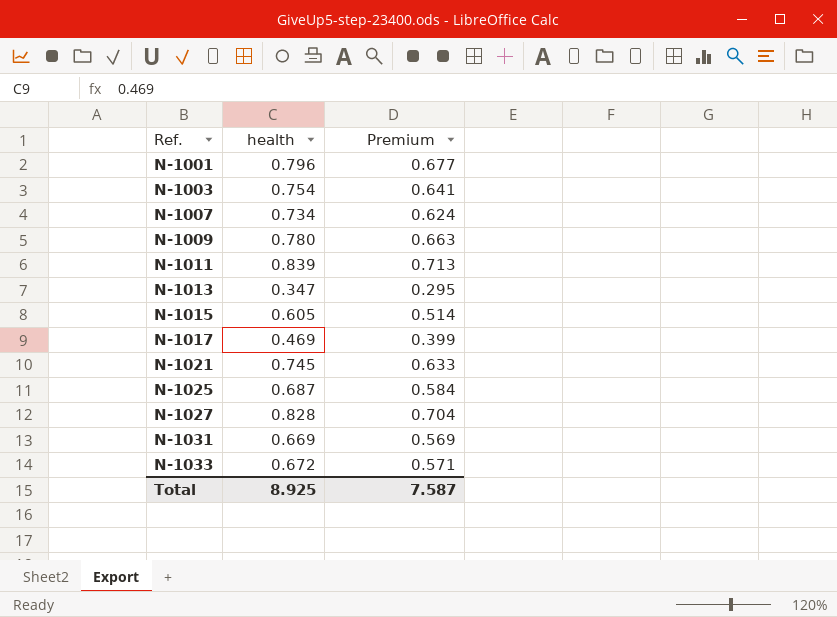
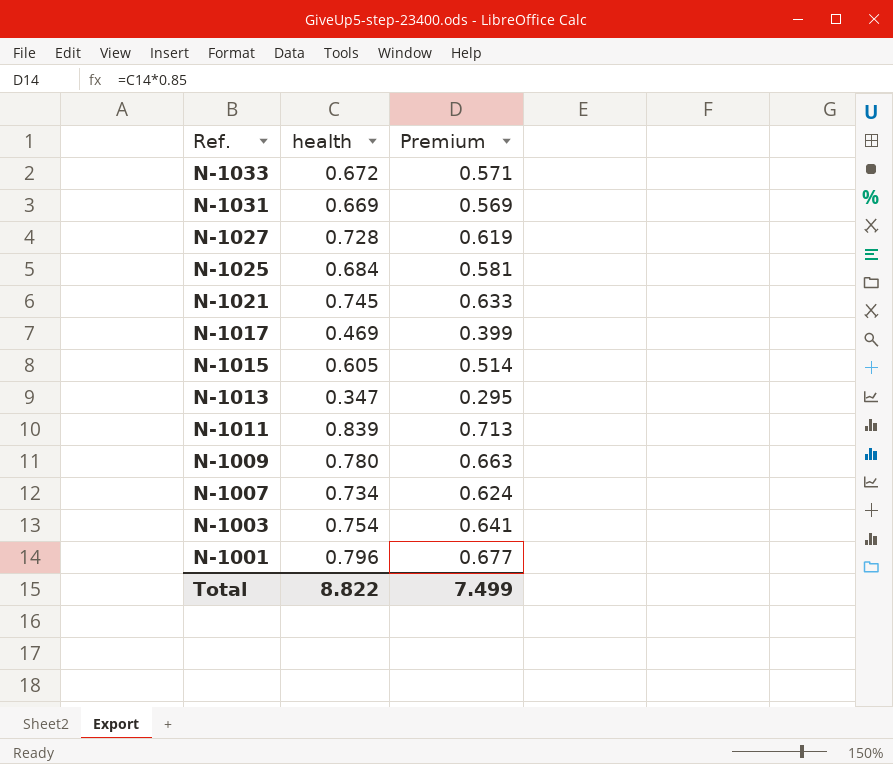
row order: Ref. ascending -> Ref. descending
N-1027 | health: 0.828 -> 0.728
N-1027 | Premium: 0.704 -> 0.619
N-1025 | health: 0.687 -> 0.684
N-1025 | Premium: 0.584 -> 0.581
Total | health: 8.925 -> 8.822
Total | Premium: 7.587 -> 7.499

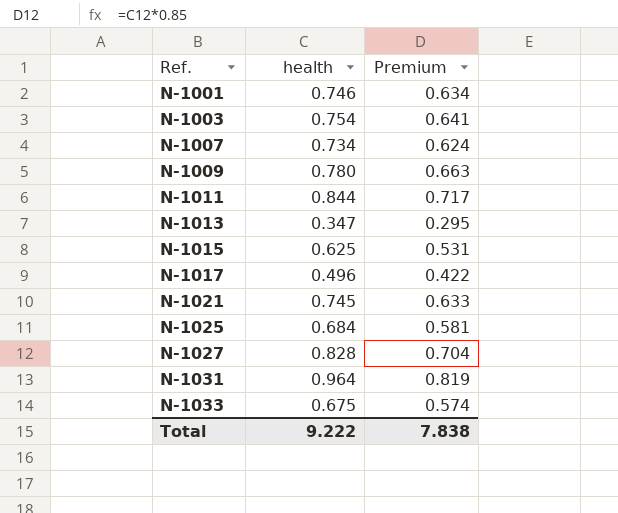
row order: Ref. descending -> Ref. ascending
N-1001 | health: 0.796 -> 0.746
N-1001 | Premium: 0.677 -> 0.634
N-1011 | health: 0.839 -> 0.844
N-1011 | Premium: 0.713 -> 0.717
N-1015 | health: 0.605 -> 0.625
N-1015 | Premium: 0.514 -> 0.531
N-1017 | health: 0.469 -> 0.496
N-1017 | Premium: 0.399 -> 0.422
N-1027 | health: 0.728 -> 0.828
N-1027 | Premium: 0.619 -> 0.704
N-1031 | health: 0.669 -> 0.964
N-1031 | Premium: 0.569 -> 0.819
N-1033 | health: 0.672 -> 0.675
N-1033 | Premium: 0.571 -> 0.574
Total | health: 8.822 -> 9.222
Total | Premium: 7.499 -> 7.838

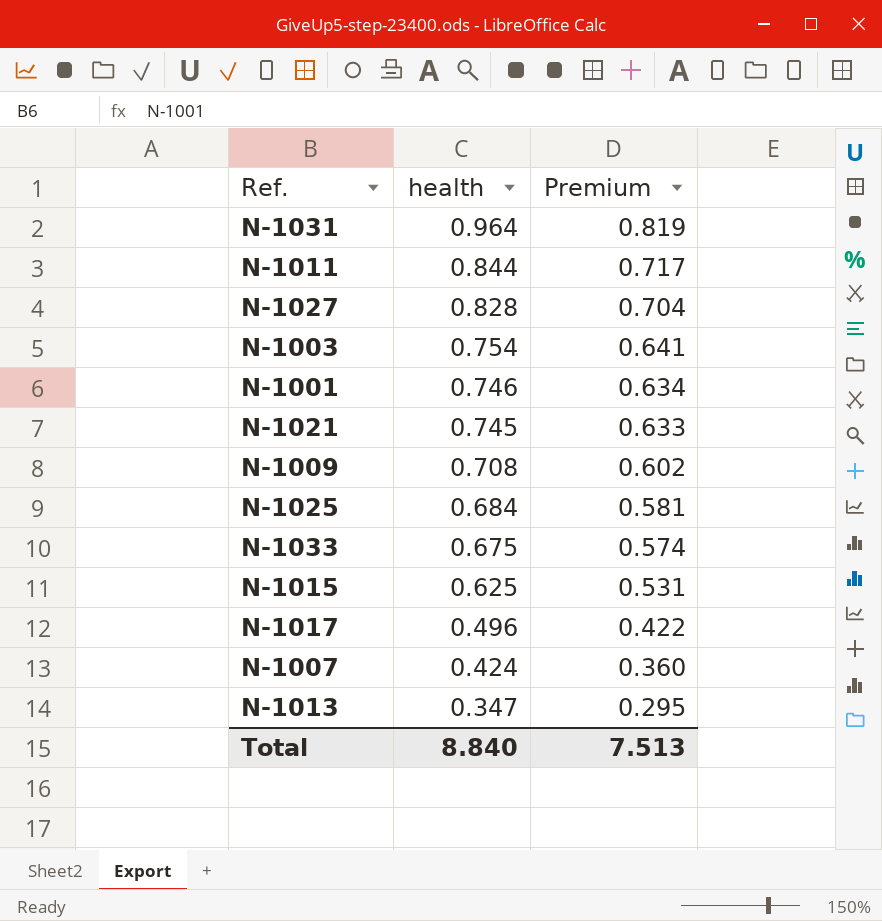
row order: Ref. ascending -> health descending
N-1009 | health: 0.780 -> 0.708
N-1009 | Premium: 0.663 -> 0.602
N-1007 | health: 0.734 -> 0.424
N-1007 | Premium: 0.624 -> 0.360
Total | health: 9.222 -> 8.840
Total | Premium: 7.838 -> 7.513

